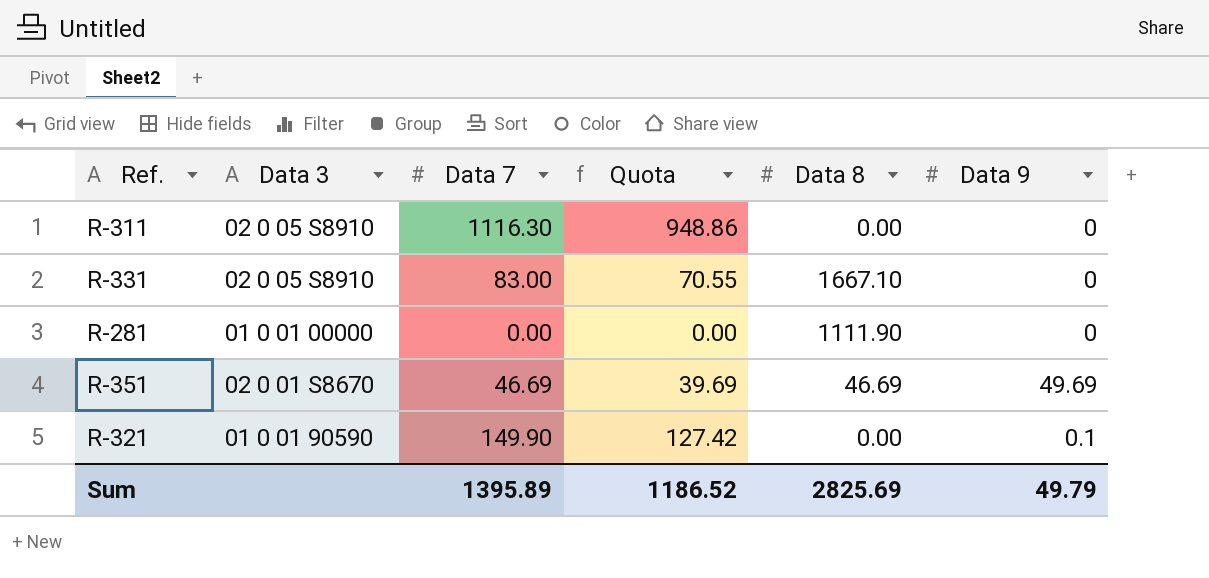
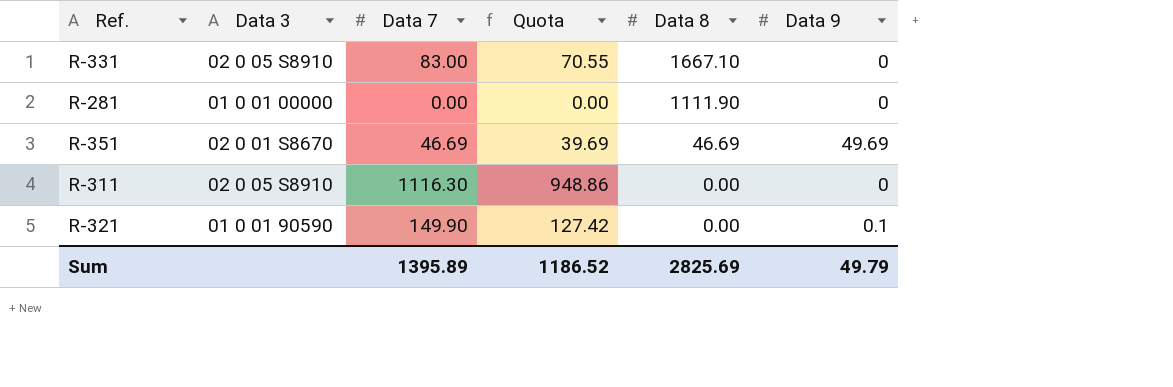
row order: none -> Data 8 descending

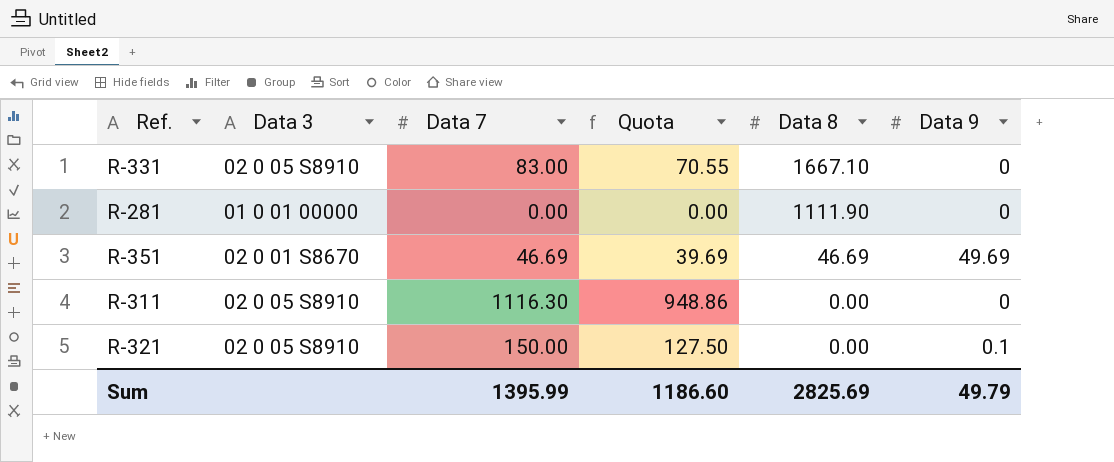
R-321 | Data 3: 01 0 01 90590 -> 02 0 05 S8910
R-321 | Data 7: 149.90 -> 150.00
R-321 | Quota: 127.42 -> 127.50
Sum | Data 7: 1395.89 -> 1395.99
Sum | Quota: 1186.52 -> 1186.60

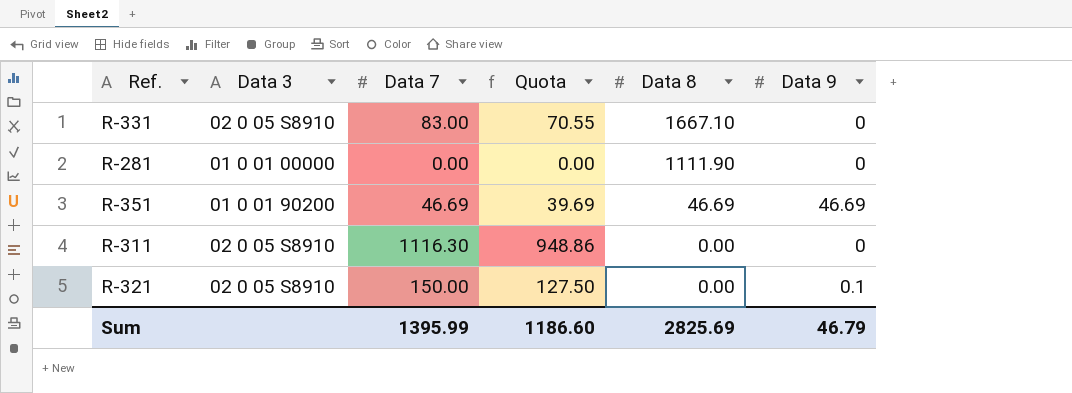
R-351 | Data 3: 02 0 01 S8670 -> 01 0 01 90200
R-351 | Data 9: 49.69 -> 46.69
Sum | Data 9: 49.79 -> 46.79

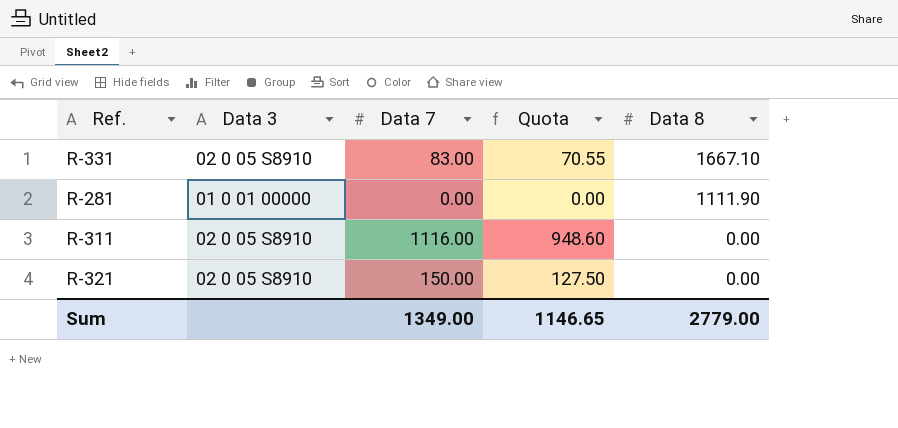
column Data 9 | position: 6 -> none
row R-351: 01 0 01 90200 | 46.69 | 39.69 | 46.69 | 46.69 -> none
R-311 | Data 7: 1116.30 -> 1116.00
R-311 | Quota: 948.86 -> 948.60
Sum | Data 7: 1395.99 -> 1349.00
Sum | Quota: 1186.60 -> 1146.65
Sum | Data 8: 2825.69 -> 2779.00

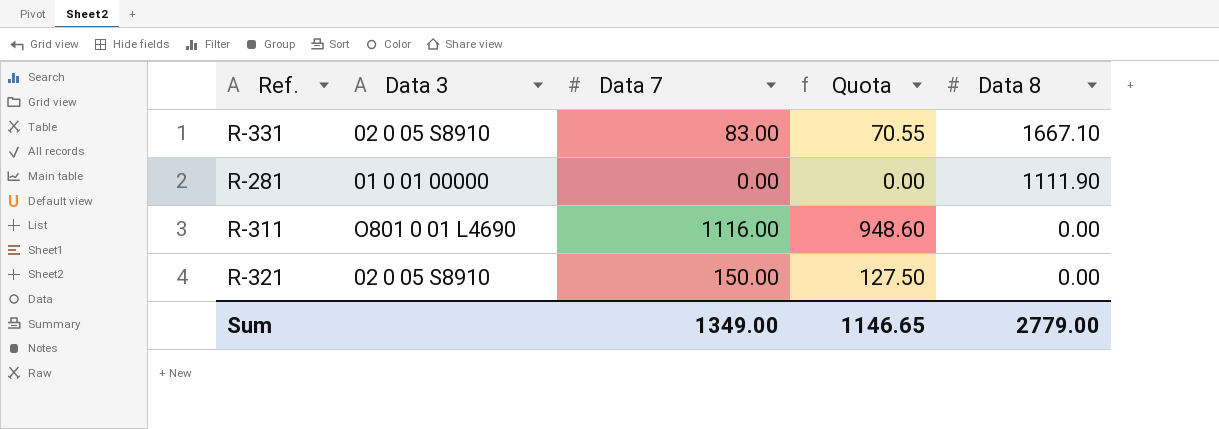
R-311 | Data 3: 02 0 05 S8910 -> О801 0 01 L4690

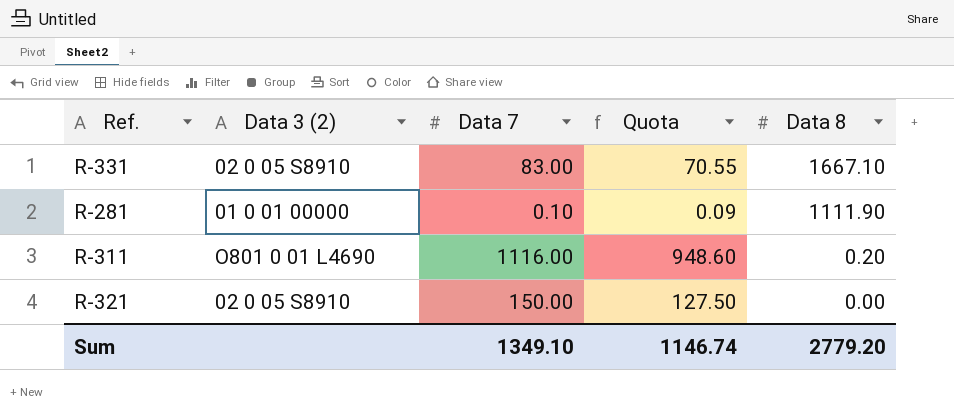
column name: Data 3 -> Data 3 (2)
R-281 | Data 7: 0.00 -> 0.10
R-281 | Quota: 0.00 -> 0.09
R-311 | Data 8: 0.00 -> 0.20
Sum | Data 7: 1349.00 -> 1349.10
Sum | Quota: 1146.65 -> 1146.74
Sum | Data 8: 2779.00 -> 2779.20

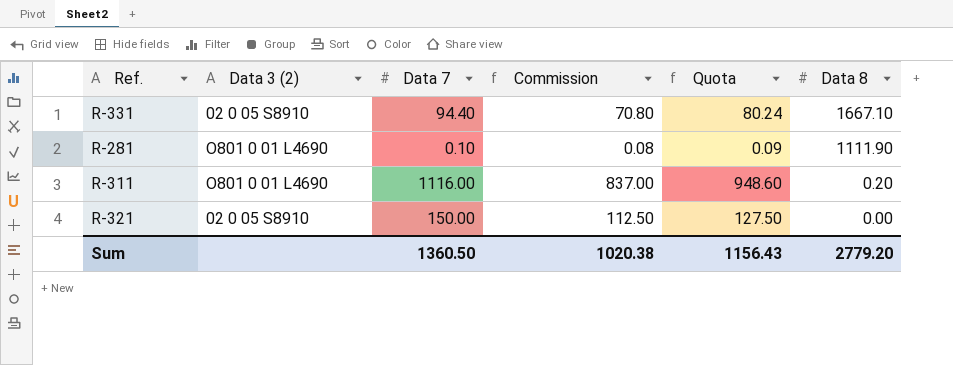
column Commission | formula: none -> [Data 7] * 0.75
R-331 | Data 7: 83.00 -> 94.40
R-331 | Quota: 70.55 -> 80.24
R-281 | Data 3 (2): 01 0 01 00000 -> О801 0 01 L4690
Sum | Data 7: 1349.10 -> 1360.50
Sum | Quota: 1146.74 -> 1156.43

